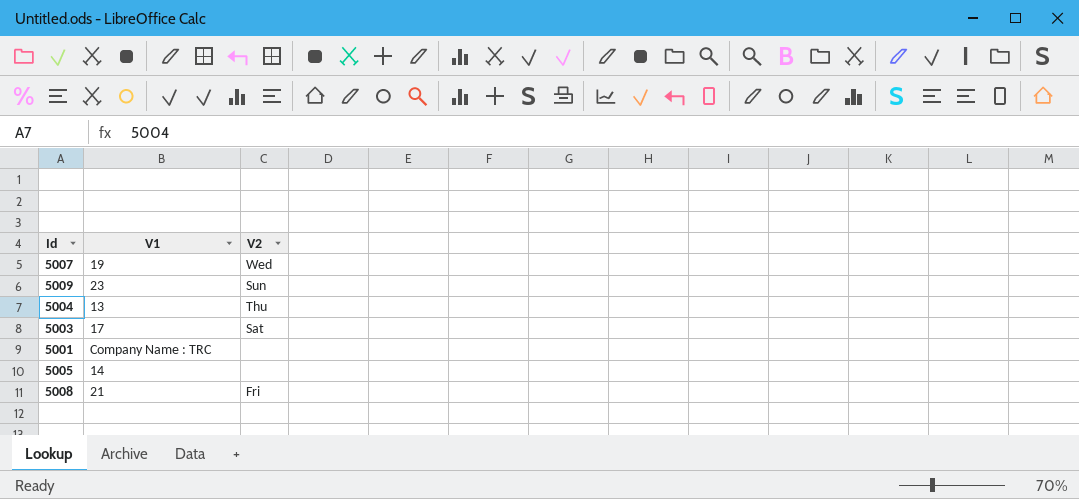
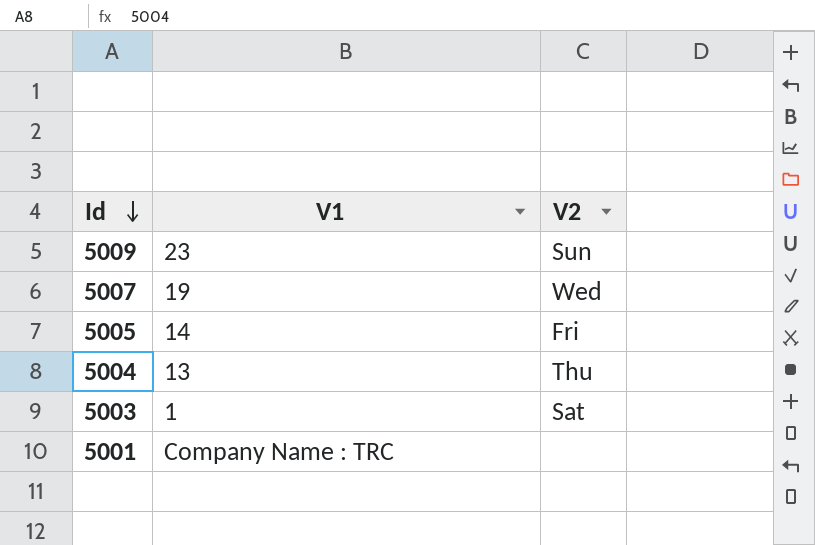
row order: none -> Id descending
row 5008: 21 | Fri -> none
5005 | V2: none -> Fri
5003 | V1: 17 -> 1

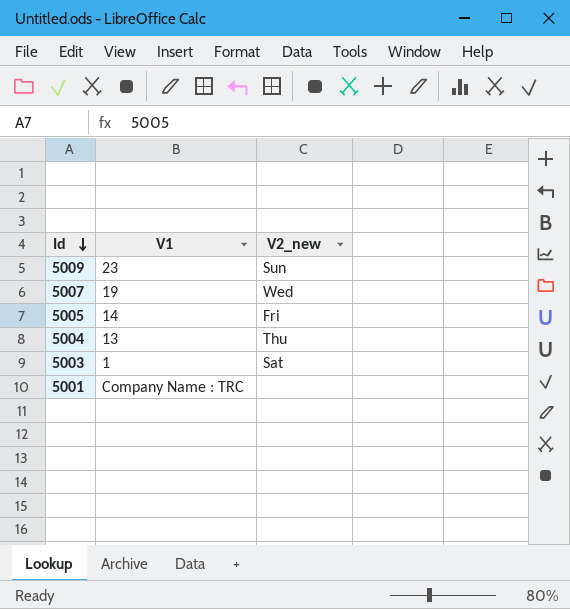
column name: V2 -> V2_new

